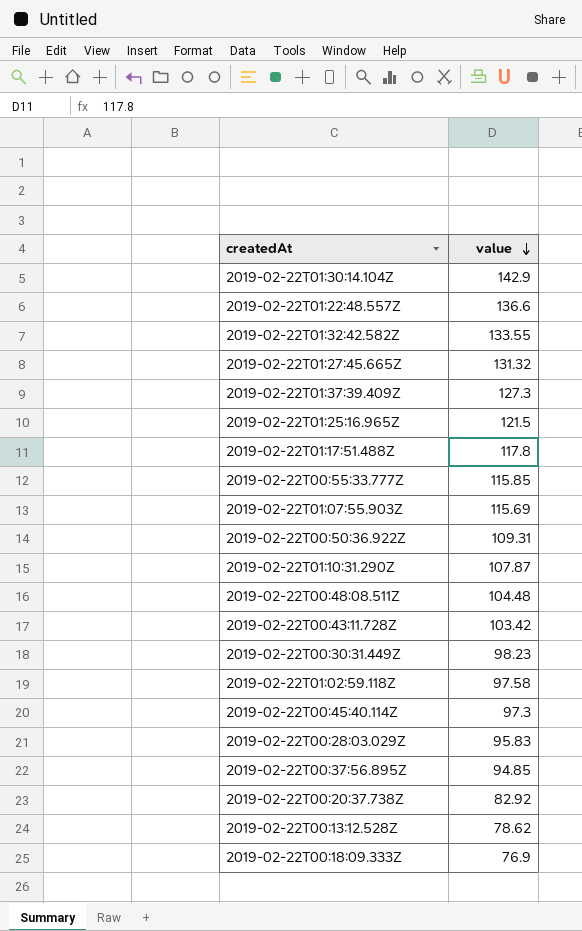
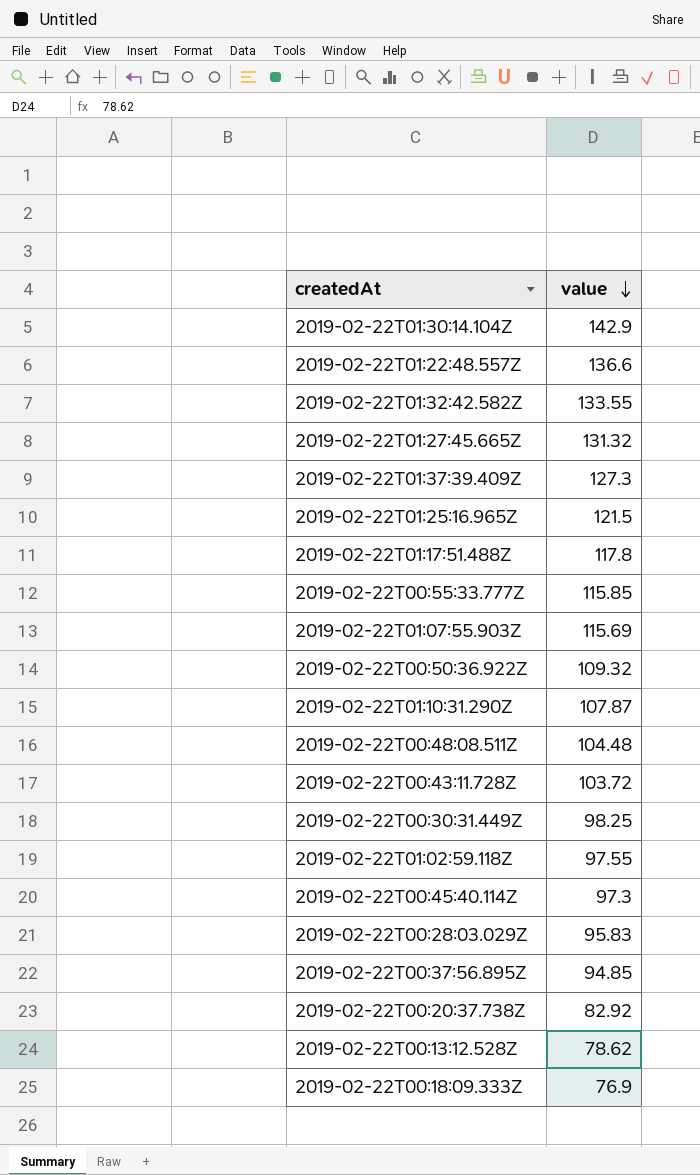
2019-02-22T00:50:36.922Z | value: 109.31 -> 109.32
2019-02-22T00:43:11.728Z | value: 103.42 -> 103.72
2019-02-22T00:30:31.449Z | value: 98.23 -> 98.25
2019-02-22T01:02:59.118Z | value: 97.58 -> 97.55

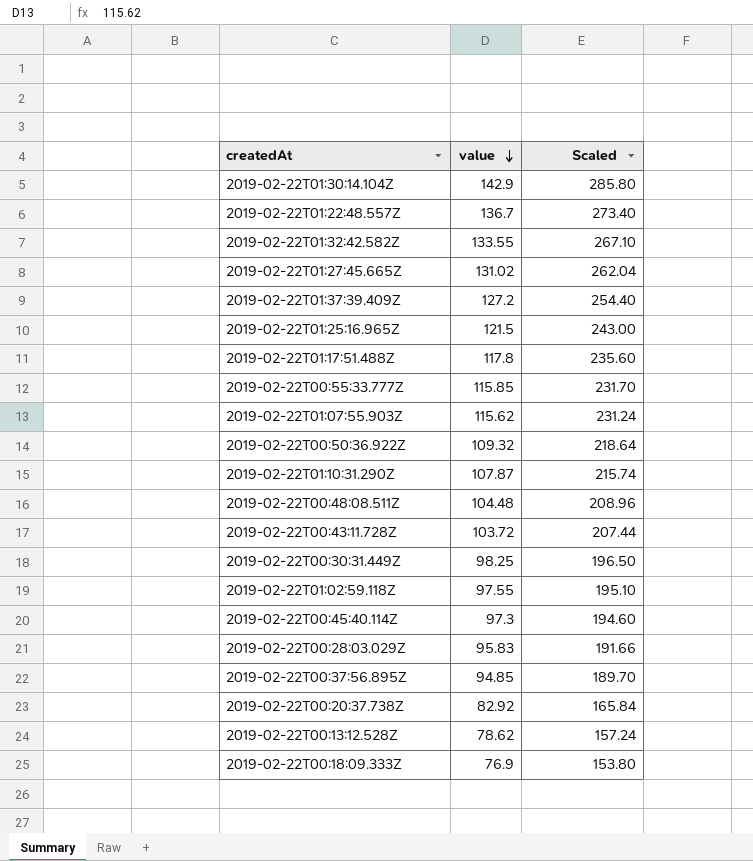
column Scaled | formula: none -> [value] * 2
2019-02-22T01:22:48.557Z | value: 136.6 -> 136.7
2019-02-22T01:27:45.665Z | value: 131.32 -> 131.02
2019-02-22T01:37:39.409Z | value: 127.3 -> 127.2
2019-02-22T01:07:55.903Z | value: 115.69 -> 115.62

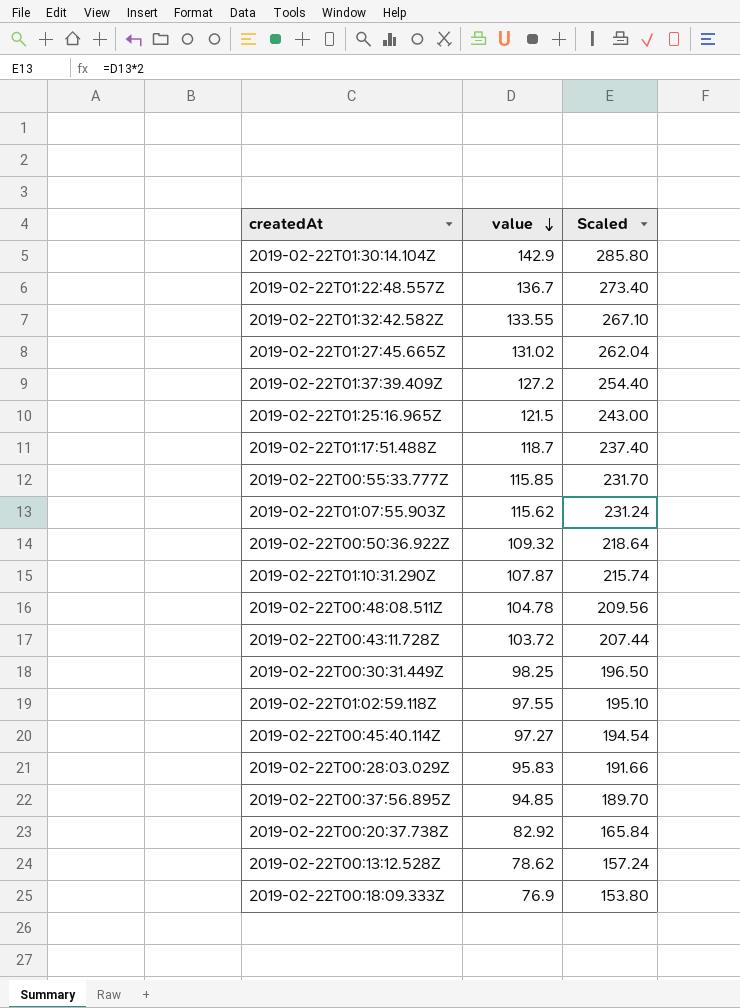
2019-02-22T01:17:51.488Z | value: 117.8 -> 118.7
2019-02-22T01:17:51.488Z | Scaled: 235.60 -> 237.40
2019-02-22T00:48:08.511Z | value: 104.48 -> 104.78
2019-02-22T00:48:08.511Z | Scaled: 208.96 -> 209.56
2019-02-22T00:45:40.114Z | value: 97.3 -> 97.27
2019-02-22T00:45:40.114Z | Scaled: 194.60 -> 194.54

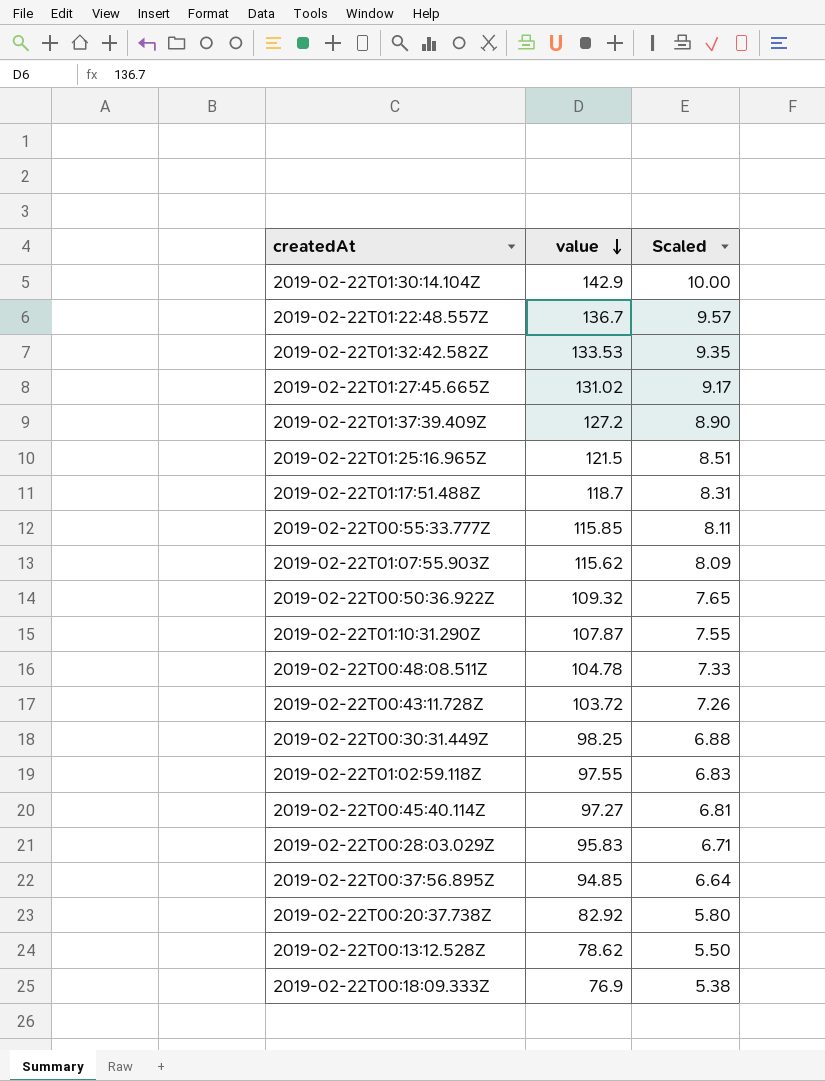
column Scaled | formula: [value] * 2 -> [value] * 0.07
2019-02-22T01:32:42.582Z | value: 133.55 -> 133.53

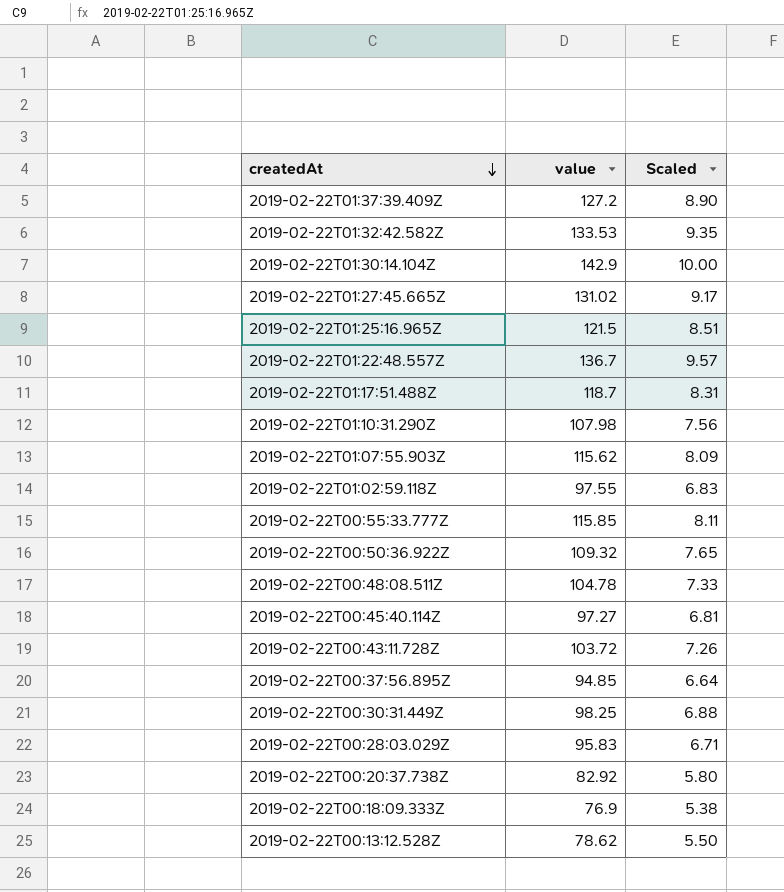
row order: value descending -> createdAt descending
2019-02-22T01:10:31.290Z | value: 107.87 -> 107.98
2019-02-22T01:10:31.290Z | Scaled: 7.55 -> 7.56

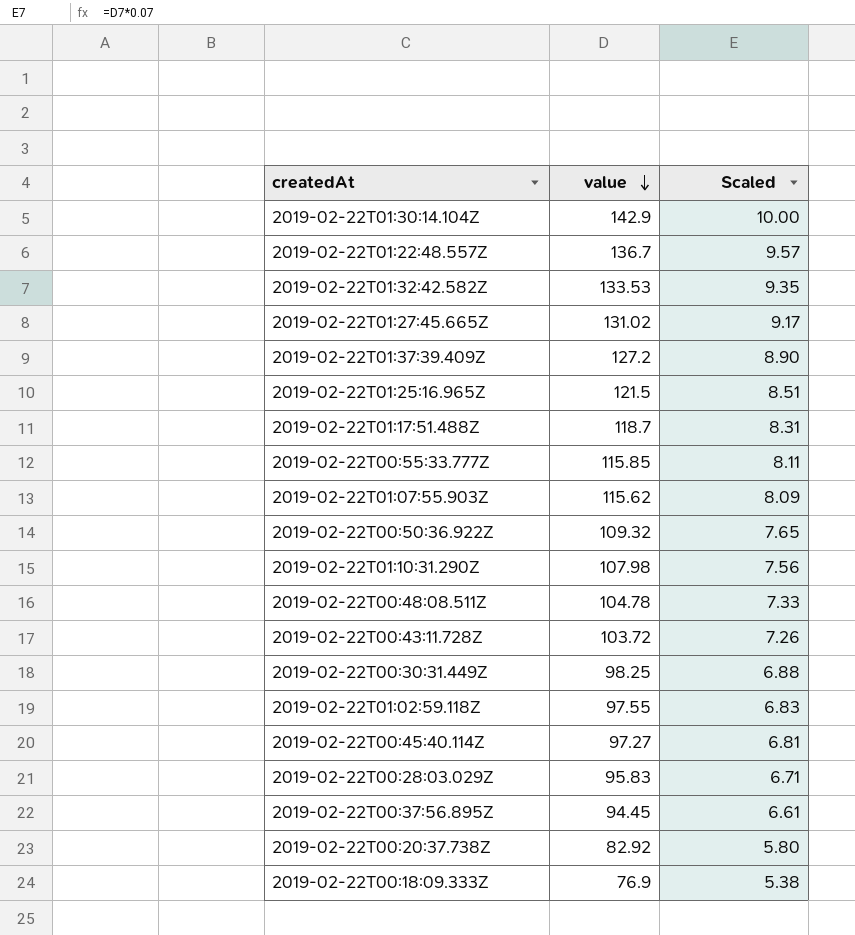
row order: createdAt descending -> value descending
row 2019-02-22T00:13:12.528Z: 78.62 | 5.50 -> none
2019-02-22T00:37:56.895Z | value: 94.85 -> 94.45
2019-02-22T00:37:56.895Z | Scaled: 6.64 -> 6.61

